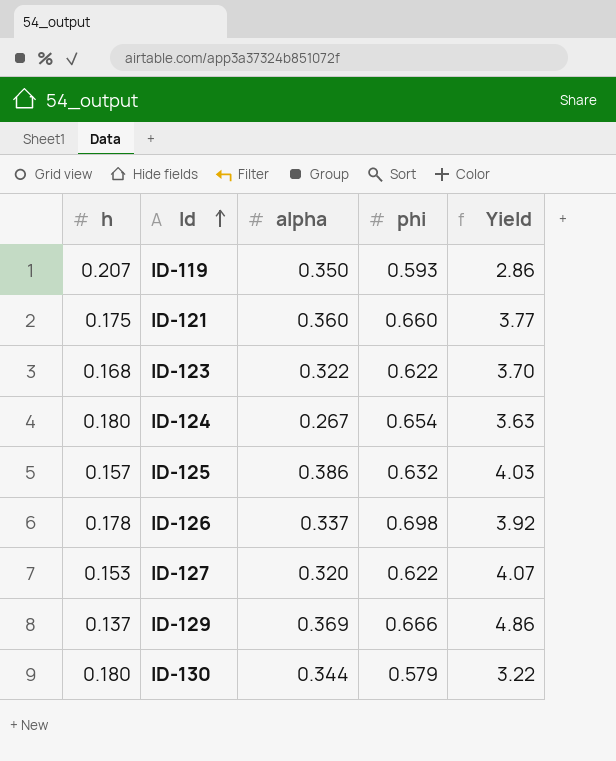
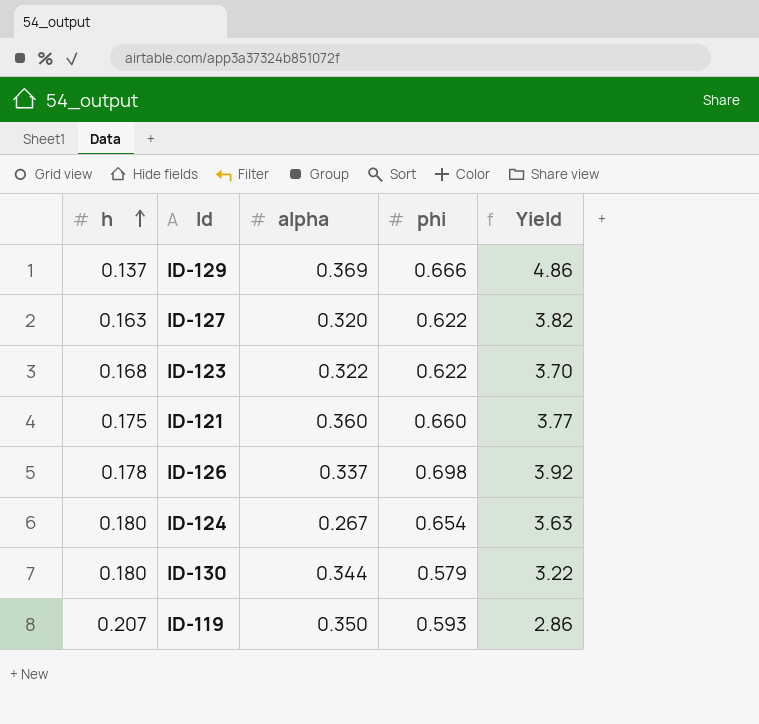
row order: Id ascending -> h ascending
row ID-125: 0.157 | 0.386 | 0.632 | 4.03 -> none
ID-127 | h: 0.153 -> 0.163
ID-127 | Yield: 4.07 -> 3.82

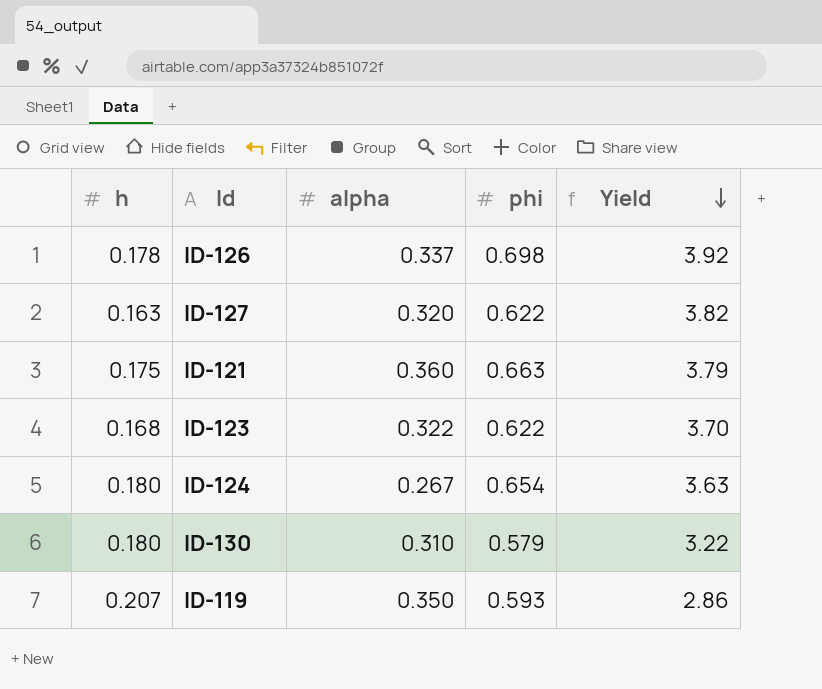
row order: h ascending -> Yield descending
row ID-129: 0.137 | 0.369 | 0.666 | 4.86 -> none
ID-121 | phi: 0.660 -> 0.663
ID-121 | Yield: 3.77 -> 3.79
ID-130 | alpha: 0.344 -> 0.310

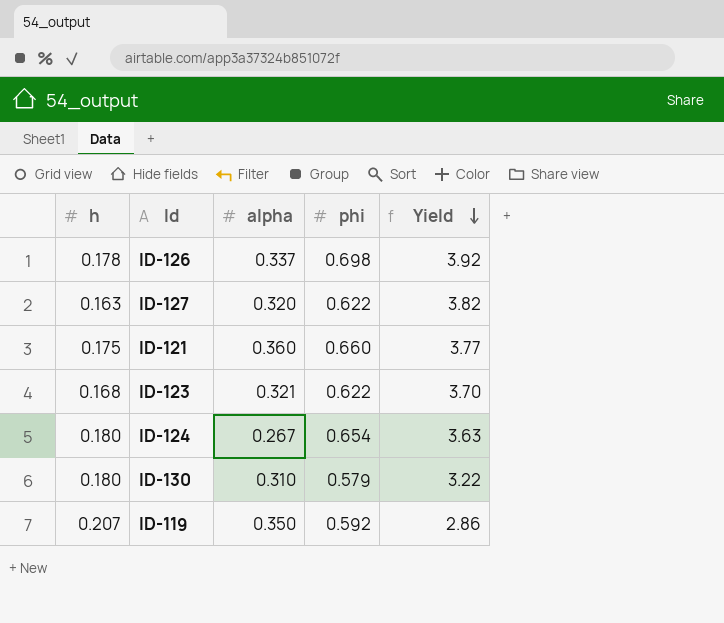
ID-121 | phi: 0.663 -> 0.660
ID-121 | Yield: 3.79 -> 3.77
ID-123 | alpha: 0.322 -> 0.321
ID-119 | phi: 0.593 -> 0.592

